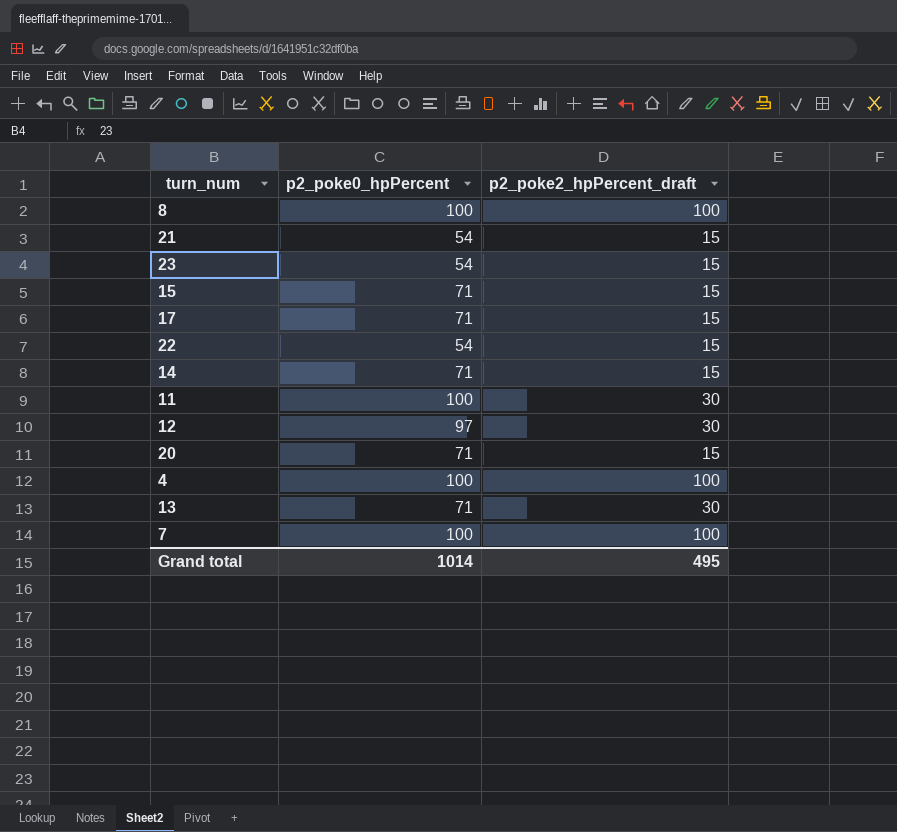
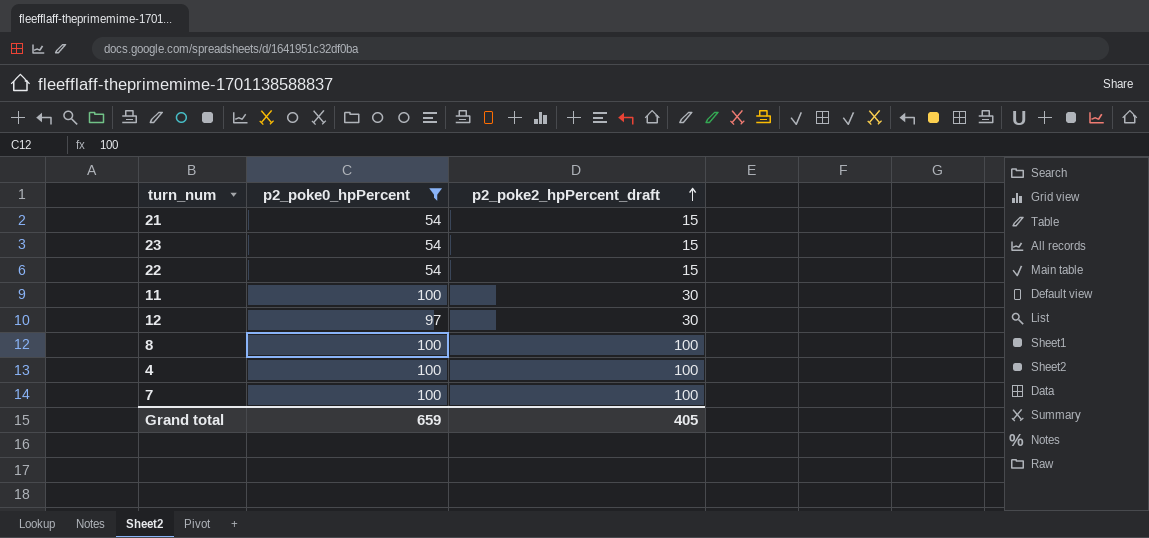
filter: none -> p2_poke0_hpPercent != 71
row order: none -> p2_poke2_hpPercent_draft ascending
Grand total | p2_poke0_hpPercent: 1014 -> 659
Grand total | p2_poke2_hpPercent_draft: 495 -> 405

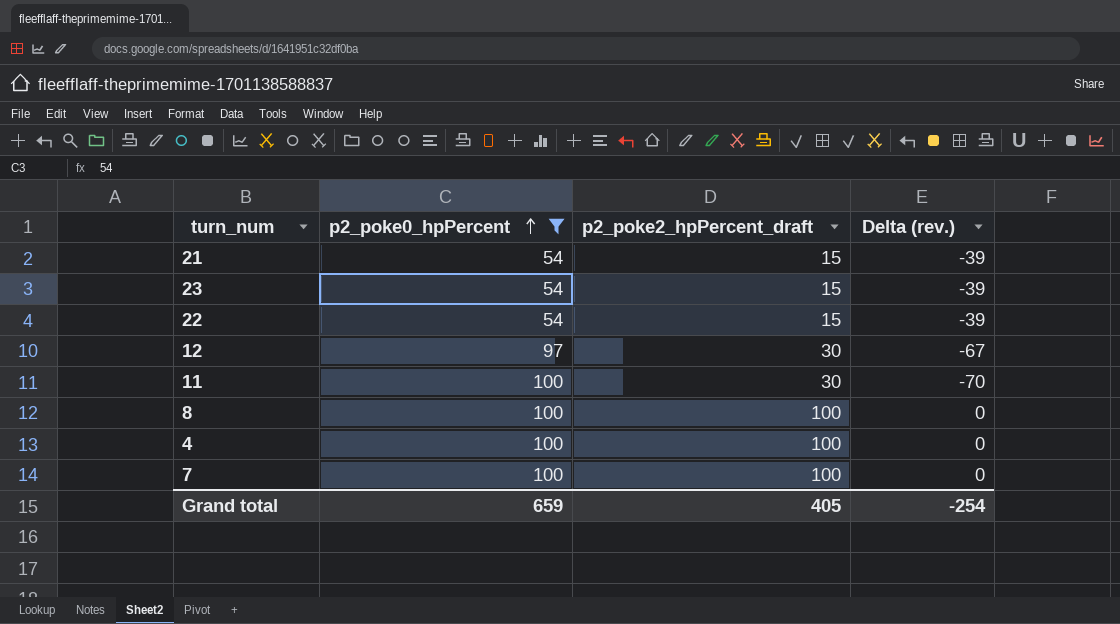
row order: p2_poke2_hpPercent_draft ascending -> p2_poke0_hpPercent ascending
column Delta (rev.) | formula: none -> [p2_poke2_hpPercent_draft] - [p2_poke0_hpPercent]

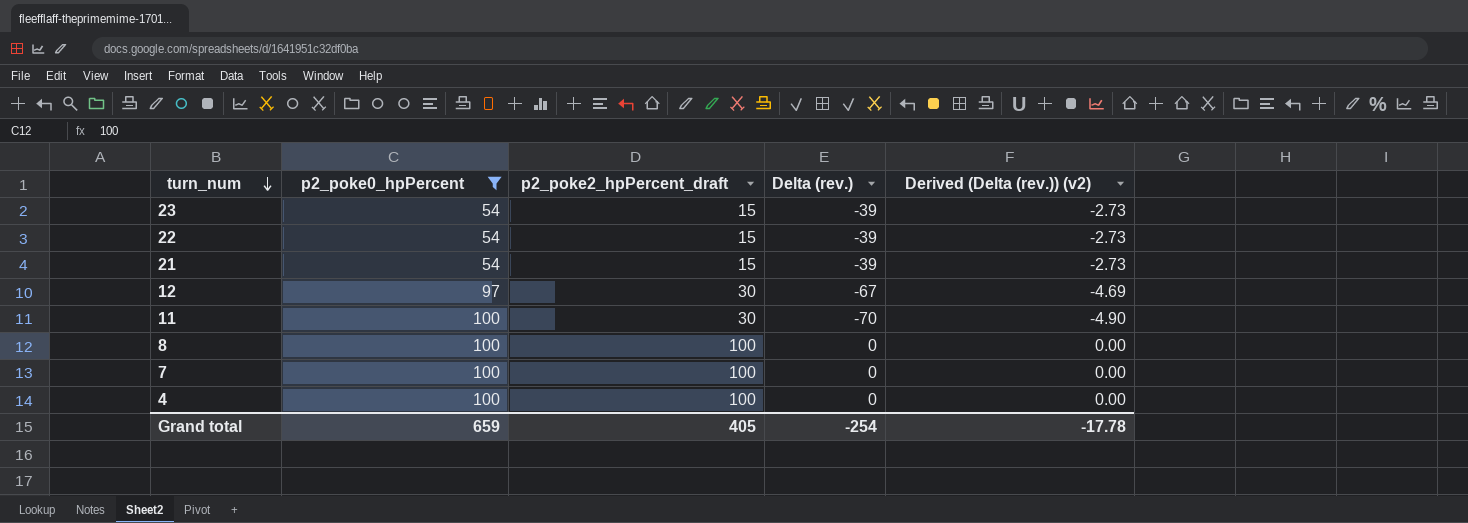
row order: p2_poke0_hpPercent ascending -> turn_num descending
column Derived (Delta (rev.)) (v2) | formula: none -> [Delta (rev.)] * 0.07

